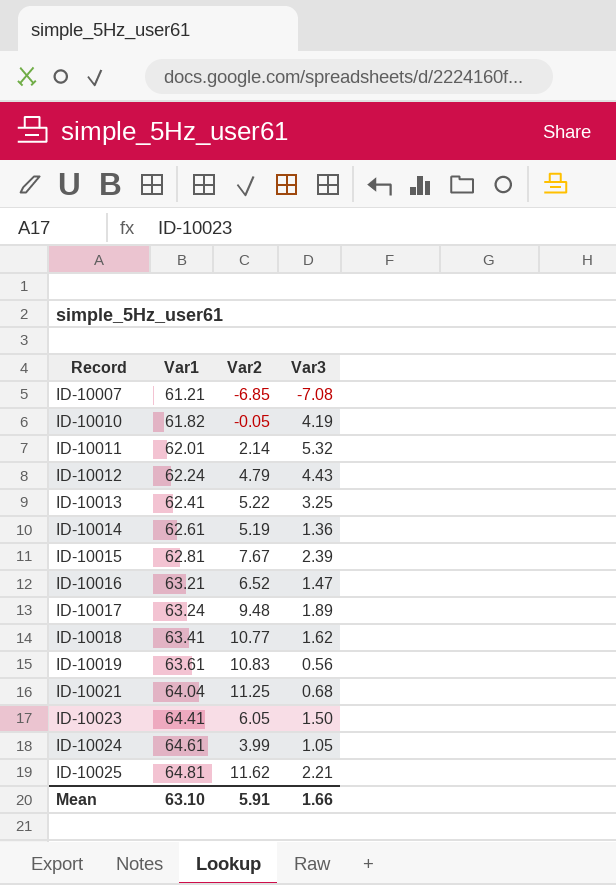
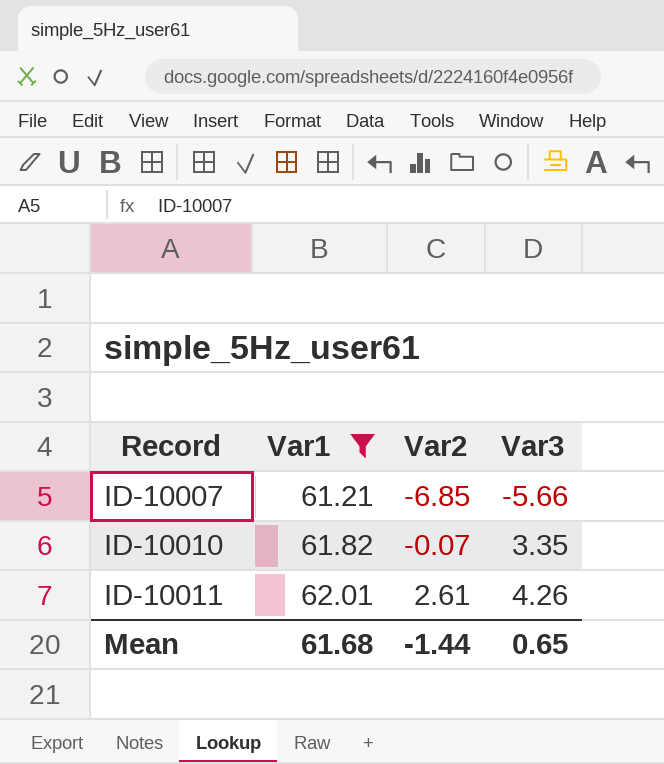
filter: none -> Var1 <= 62.01
ID-10007 | Var3: -7.08 -> -5.66
ID-10010 | Var2: -0.05 -> -0.07
ID-10010 | Var3: 4.19 -> 3.35
ID-10011 | Var2: 2.14 -> 2.61
ID-10011 | Var3: 5.32 -> 4.26
Mean | Var1: 63.10 -> 61.68
Mean | Var2: 5.91 -> -1.44
Mean | Var3: 1.66 -> 0.65

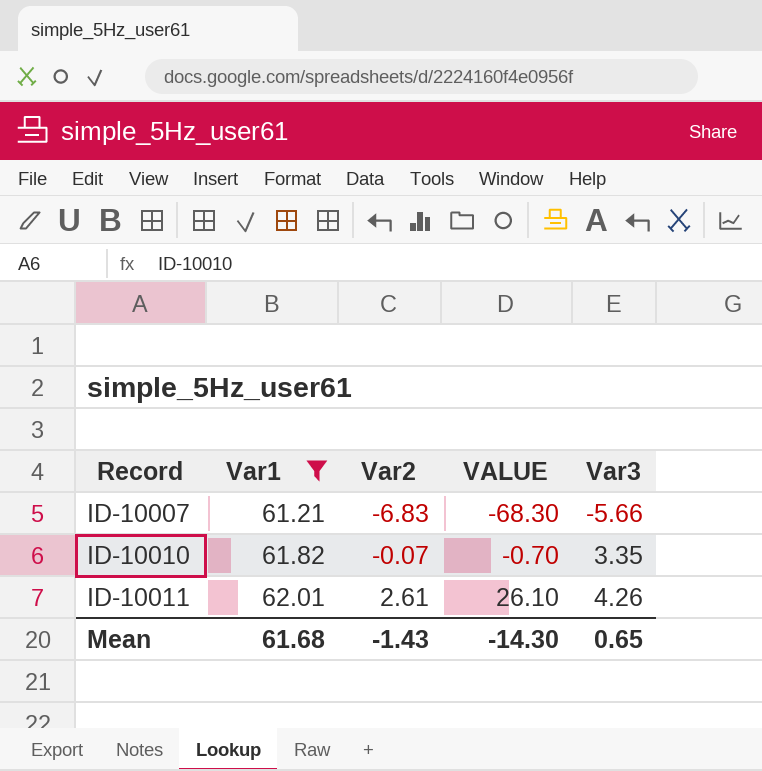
column VALUE | formula: none -> [Var2] * 10
ID-10007 | Var2: -6.85 -> -6.83
Mean | Var2: -1.44 -> -1.43

